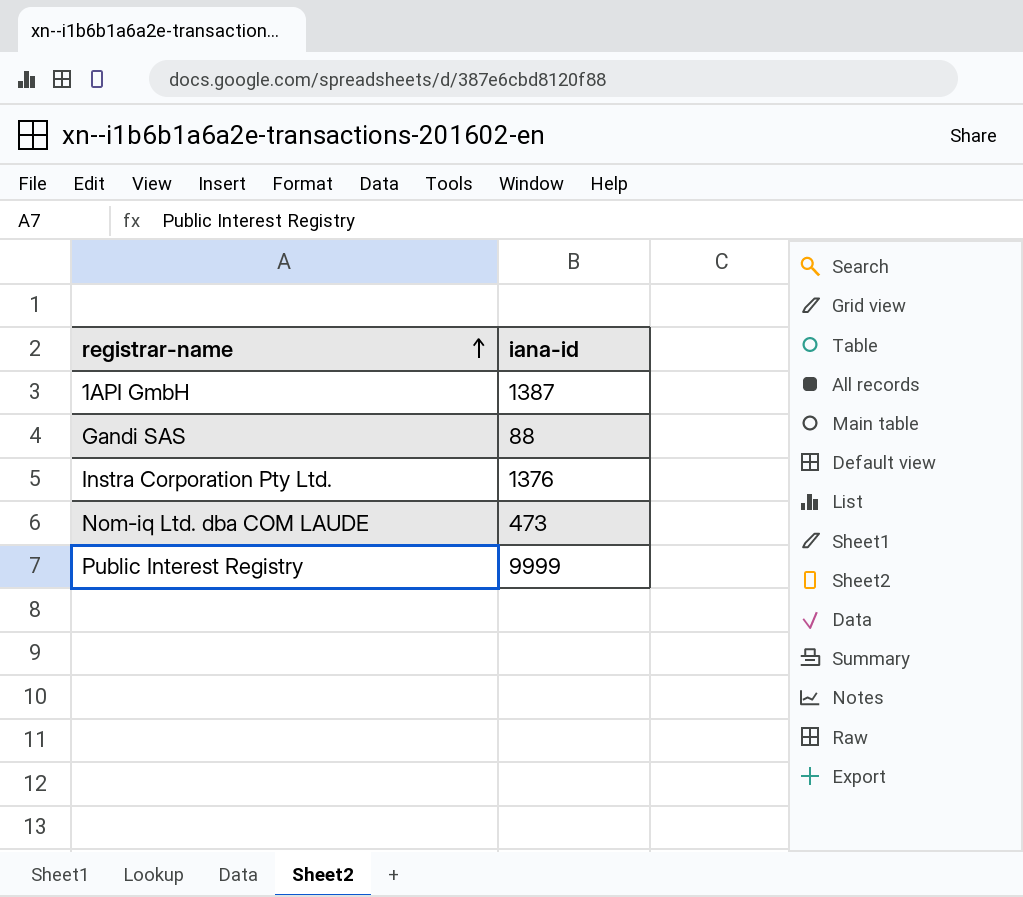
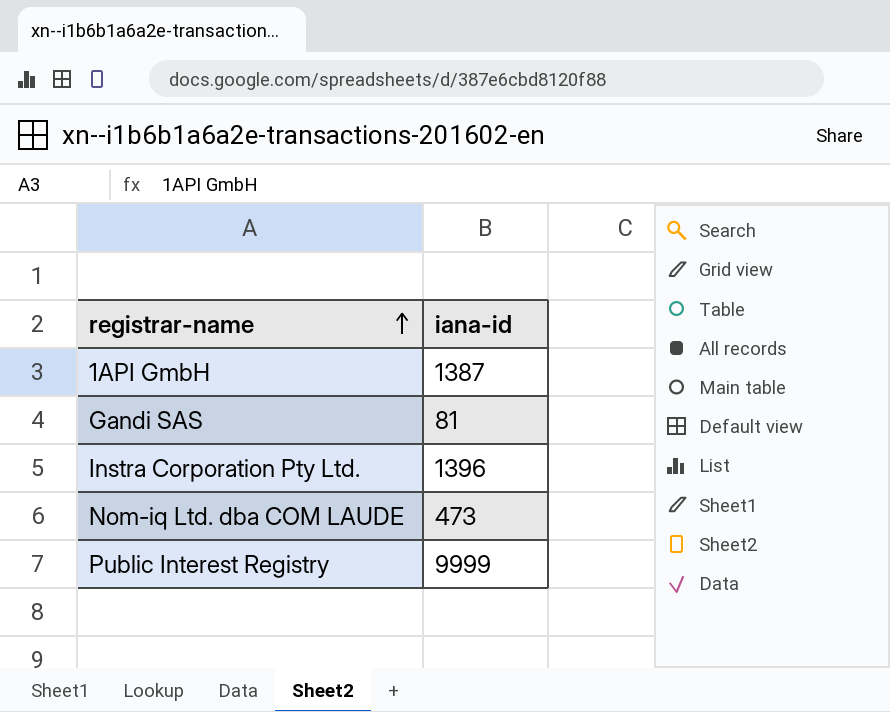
Gandi SAS | iana-id: 88 -> 81
Instra Corporation Pty Ltd. | iana-id: 1376 -> 1396

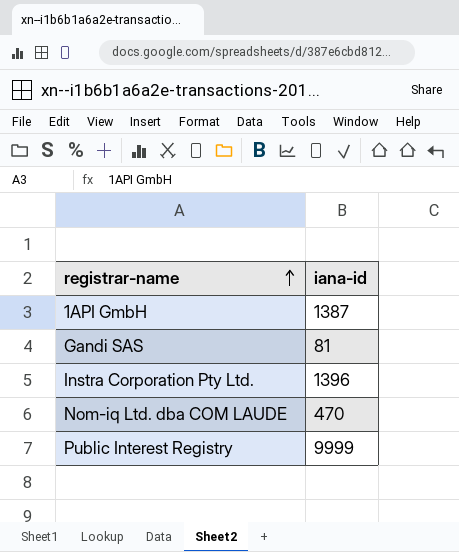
Nom-iq Ltd. dba COM LAUDE | iana-id: 473 -> 470

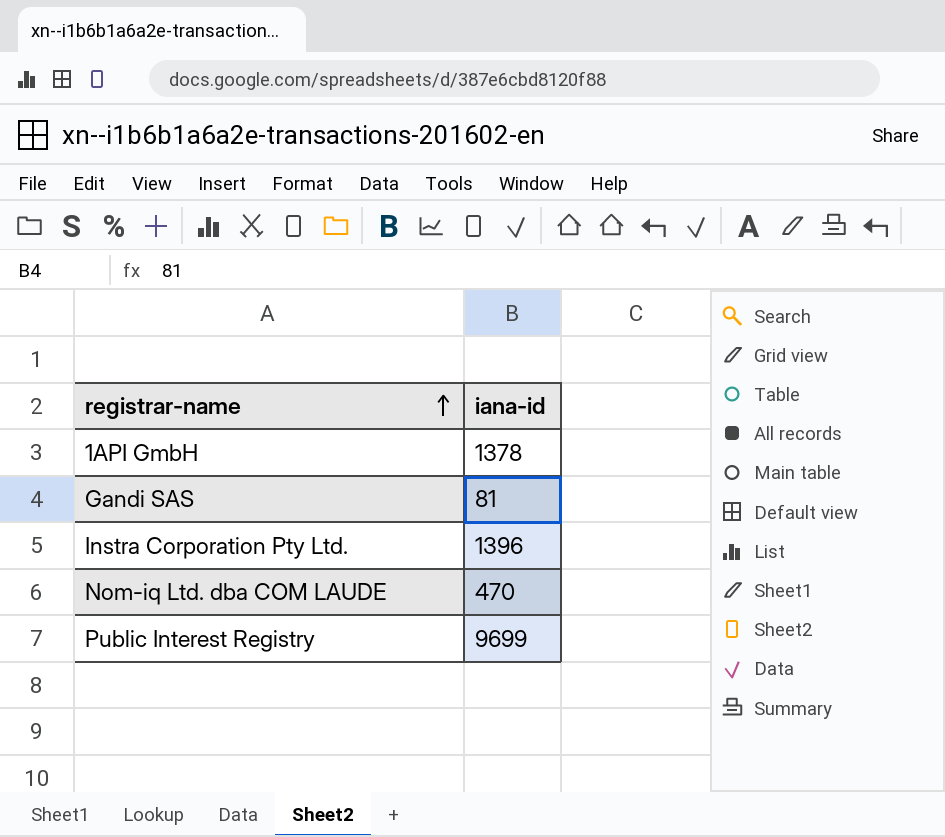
1API GmbH | iana-id: 1387 -> 1378
Public Interest Registry | iana-id: 9999 -> 9699

